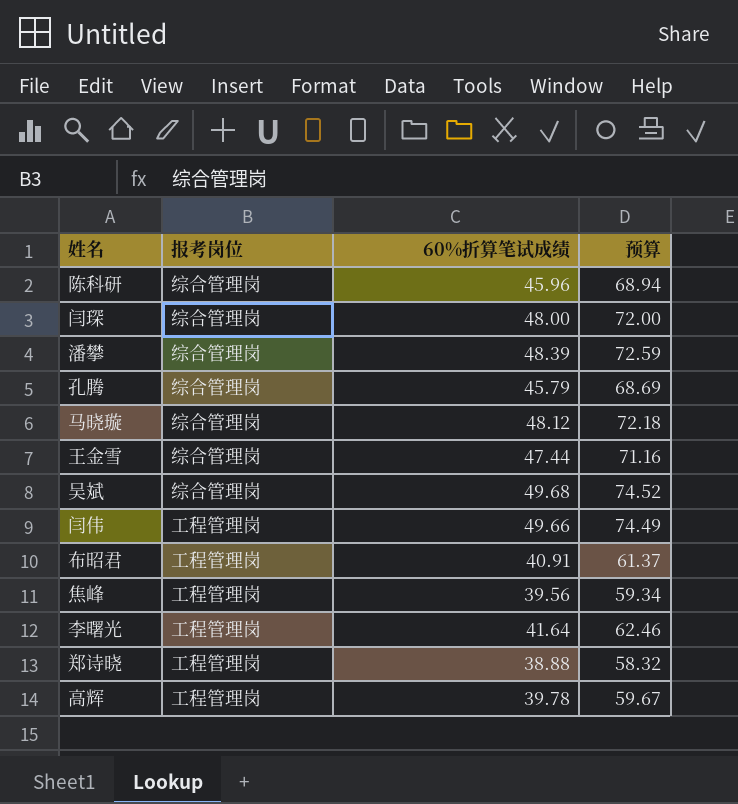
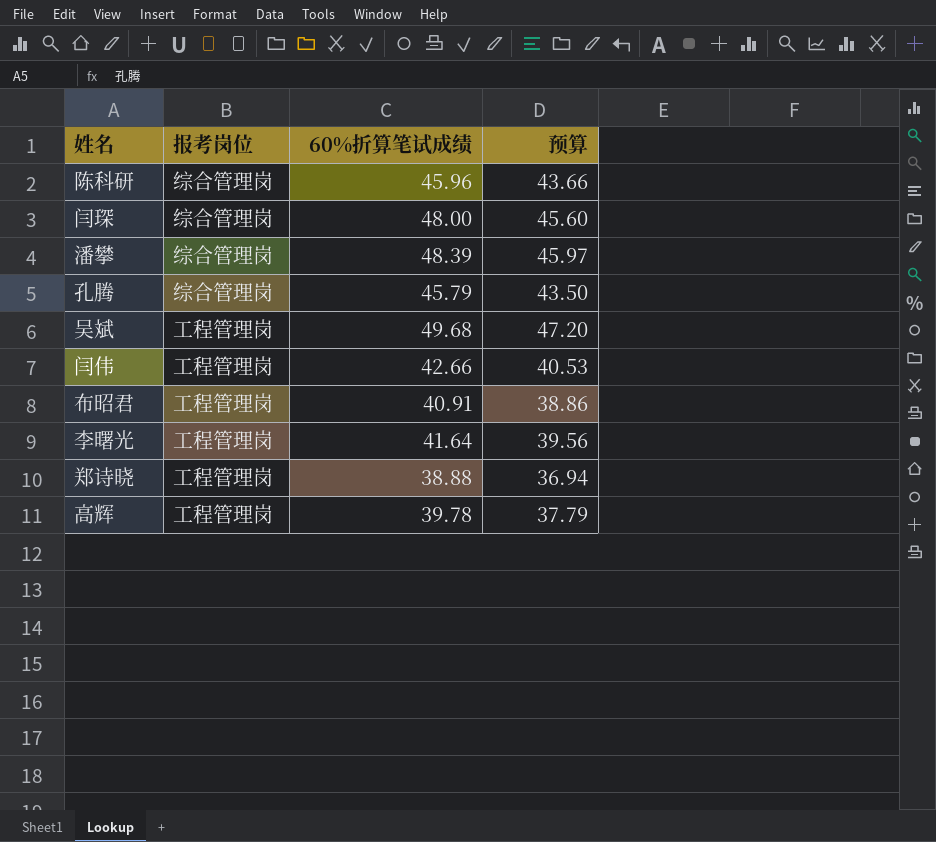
column 预算 | formula: [60%折算笔试成绩] * 1.5 -> [60%折算笔试成绩] * 0.95
row 马晓璇: 综合管理岗 | 48.12 | 72.18 -> none
row 王金雪: 综合管理岗 | 47.44 | 71.16 -> none
row 焦峰: 工程管理岗 | 39.56 | 59.34 -> none
吴斌 | 报考岗位: 综合管理岗 -> 工程管理岗
闫伟 | 60%折算笔试成绩: 49.66 -> 42.66

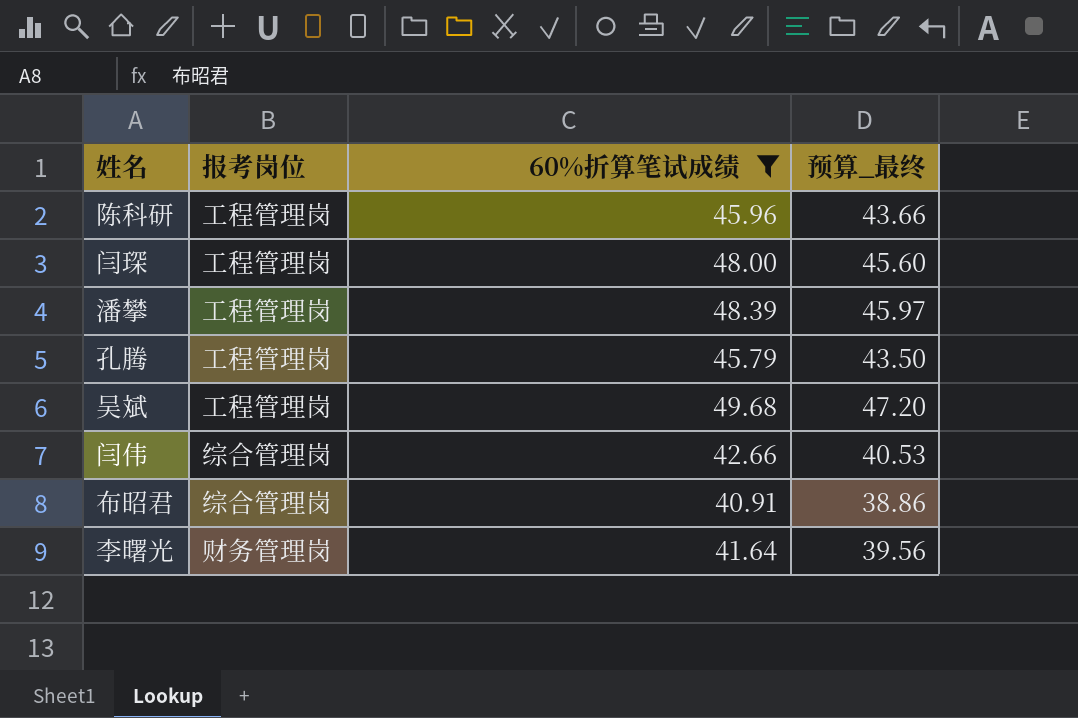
filter: none -> 60%折算笔试成绩 >= 40.91
column name: 预算 -> 预算_最终
陈科研 | 报考岗位: 综合管理岗 -> 工程管理岗
闫琛 | 报考岗位: 综合管理岗 -> 工程管理岗
潘攀 | 报考岗位: 综合管理岗 -> 工程管理岗
孔腾 | 报考岗位: 综合管理岗 -> 工程管理岗
闫伟 | 报考岗位: 工程管理岗 -> 综合管理岗
布昭君 | 报考岗位: 工程管理岗 -> 综合管理岗
李曙光 | 报考岗位: 工程管理岗 -> 财务管理岗

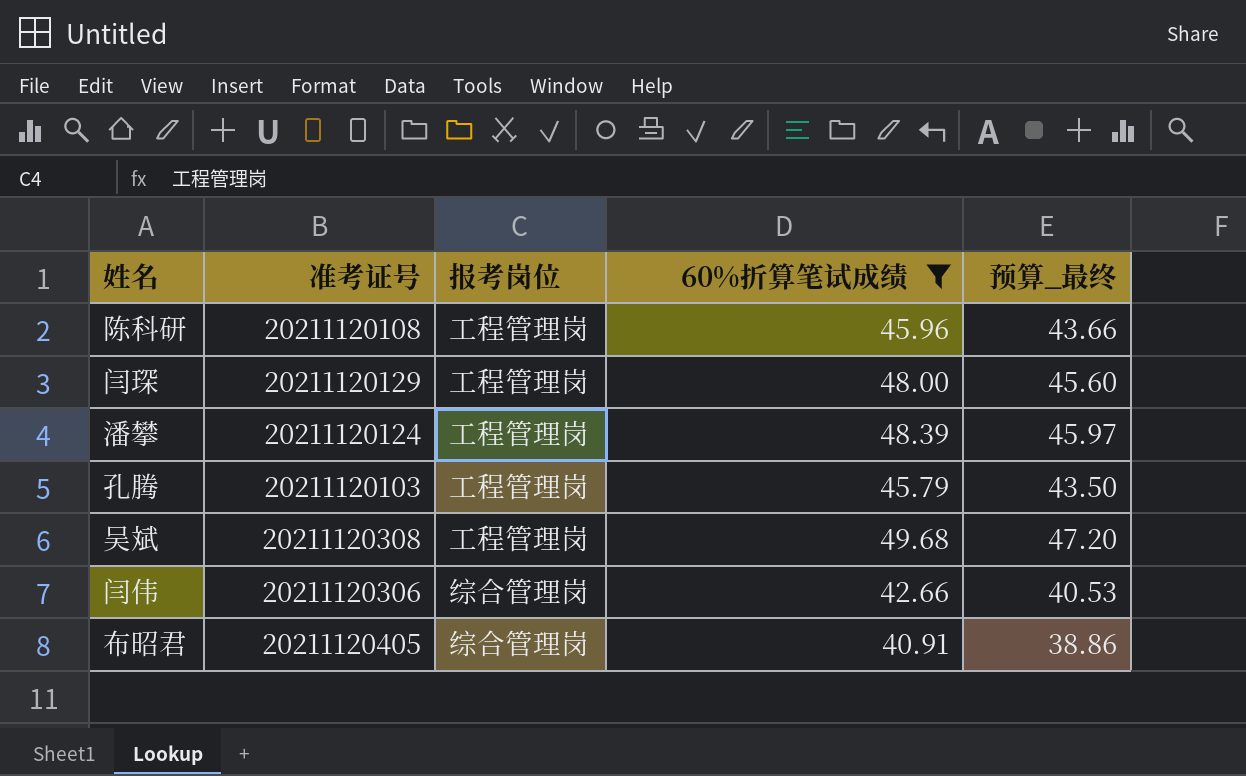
column 准考证号 | position: none -> 2
row 李曙光: 财务管理岗 | 41.64 | 39.56 -> none

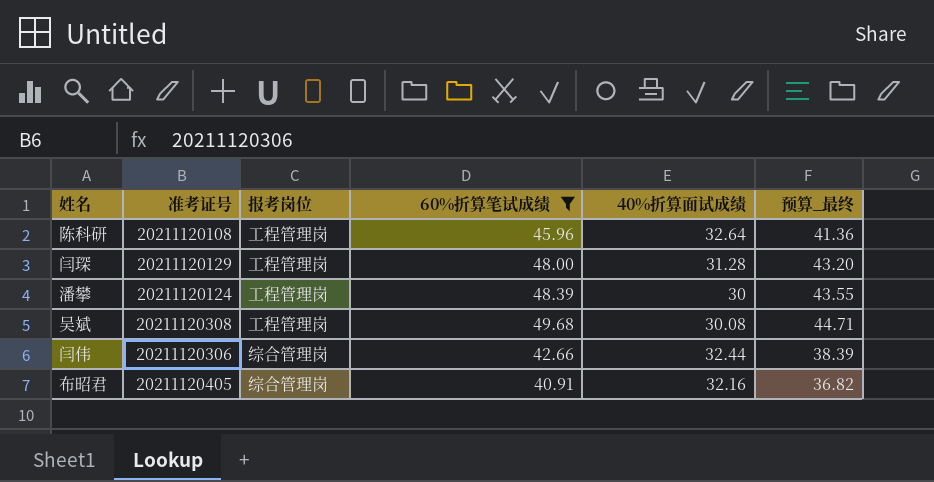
column 40%折算面试成绩 | position: none -> 5
column 预算_最终 | formula: [60%折算笔试成绩] * 0.95 -> [60%折算笔试成绩] * 0.9
row 孔腾: 20211120103 | 工程管理岗 | 45.79 | 43.50 -> none

